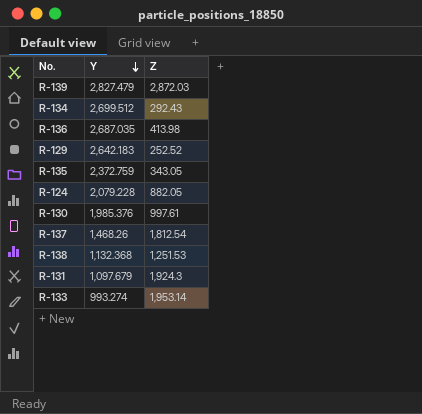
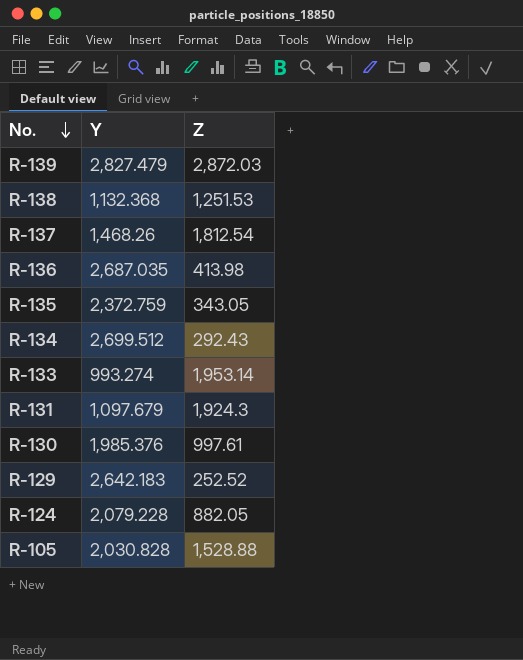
row order: Y descending -> No. descending
row R-105: none -> 2,030.828 | 1,528.88

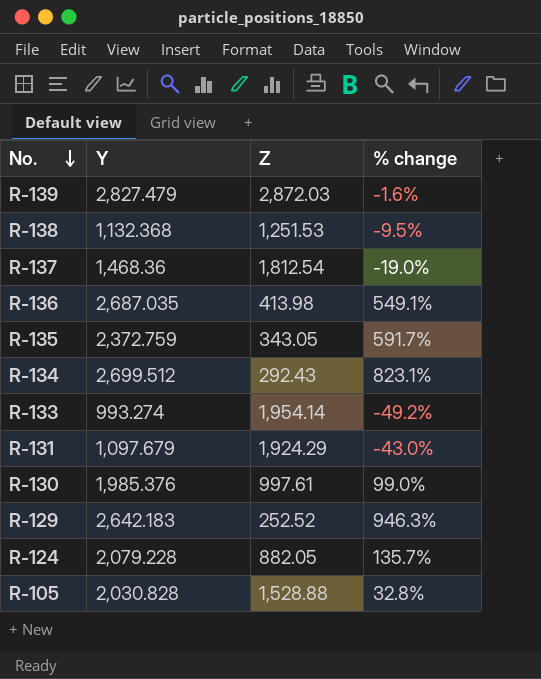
column % change | formula: none -> ([Y] - [Z]) / [Z]
R-137 | Y: 1,468.26 -> 1,468.36
R-133 | Z: 1,953.14 -> 1,954.14
R-131 | Z: 1,924.3 -> 1,924.29

